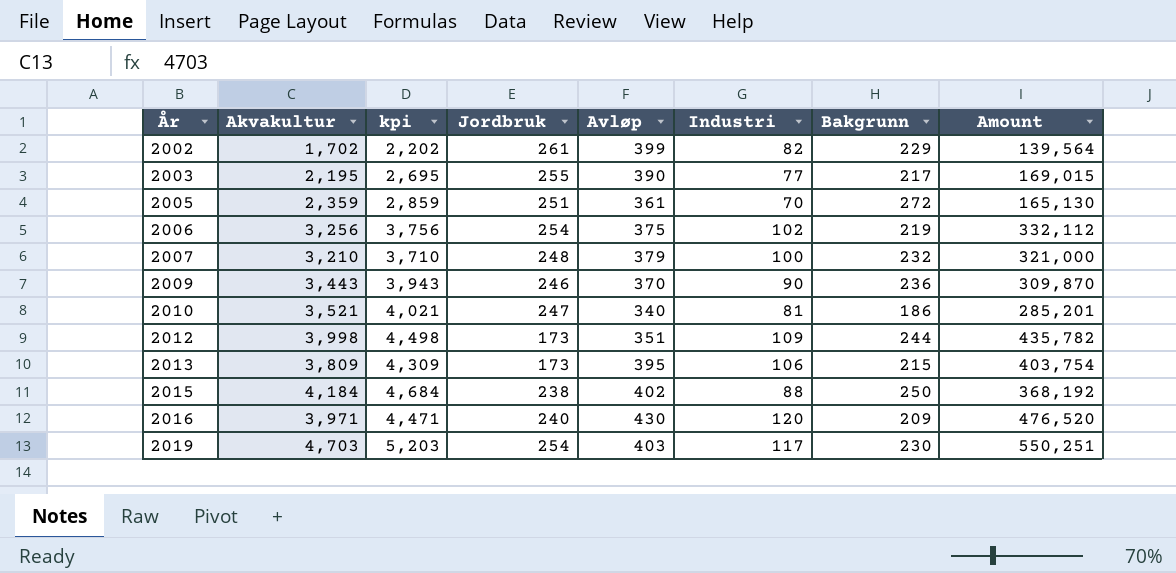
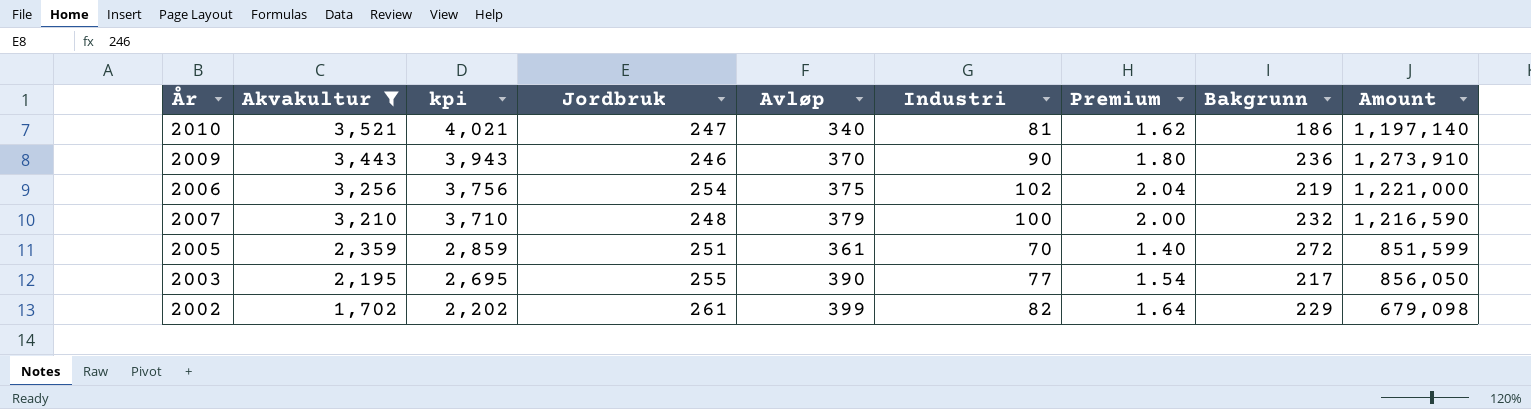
filter: none -> Akvakultur <= 3,521
row order: År ascending -> Akvakultur descending
column Premium | formula: none -> [Industri] * 0.02
column Amount | formula: [Akvakultur] * [Industri] -> [Akvakultur] * [Avløp]

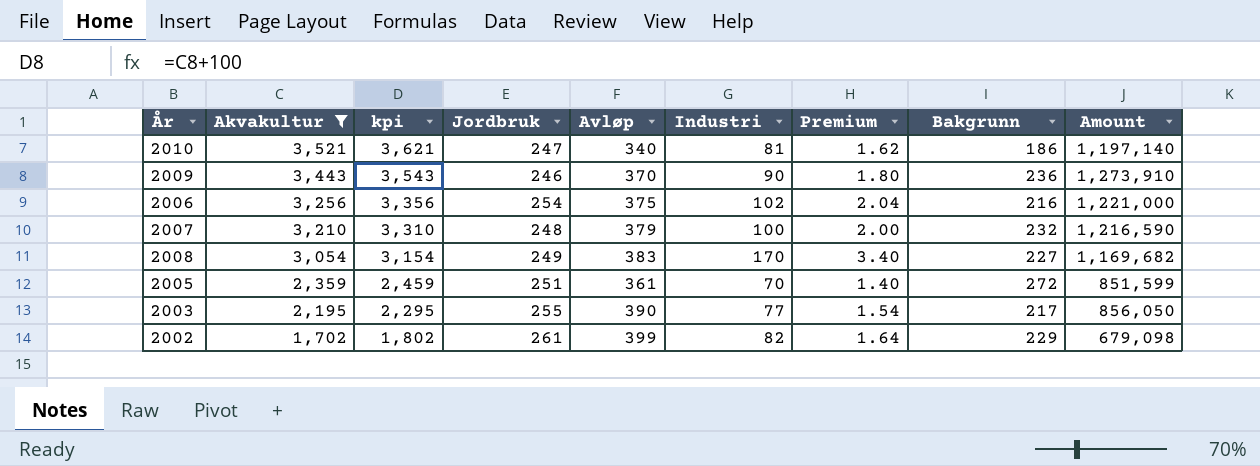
column kpi | formula: [Akvakultur] + 500 -> [Akvakultur] + 100
2006 | Bakgrunn: 219 -> 216
row 2008: none -> 3,054 | 3,154 | 249 | 383 | 170 | 3.40 | 227 | 1,169,682

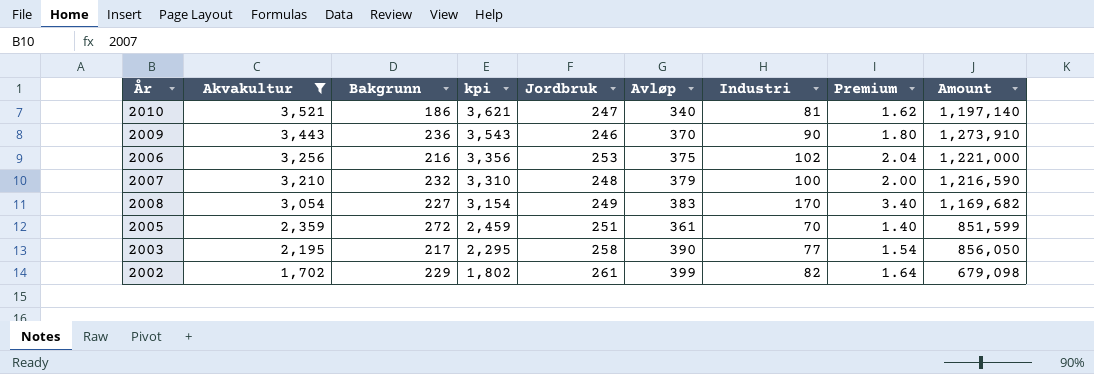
column Bakgrunn | position: 8 -> 3
2006 | Jordbruk: 254 -> 253
2003 | Jordbruk: 255 -> 258

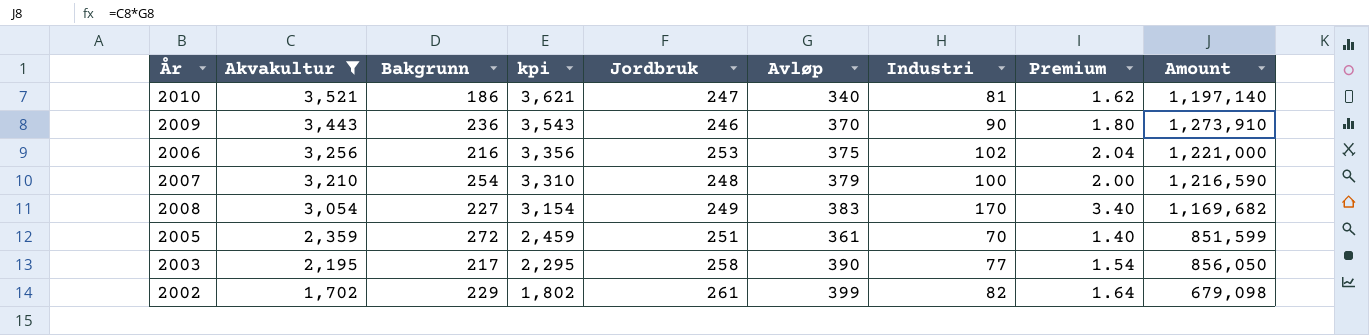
2007 | Bakgrunn: 232 -> 254

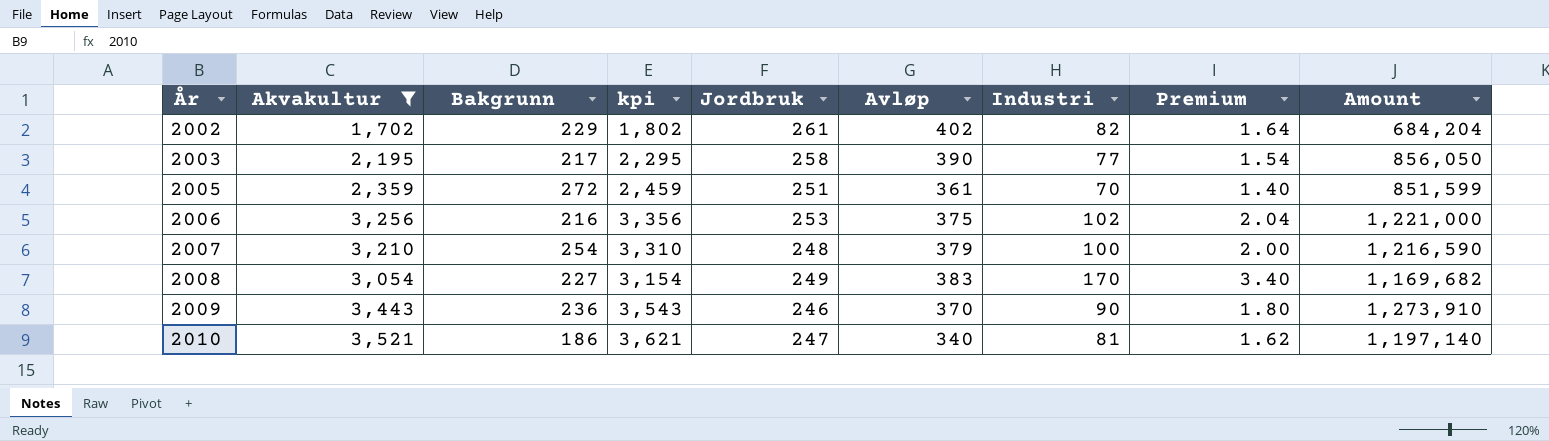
row order: Akvakultur descending -> År ascending
2002 | Avløp: 399 -> 402
2002 | Amount: 679,098 -> 684,204

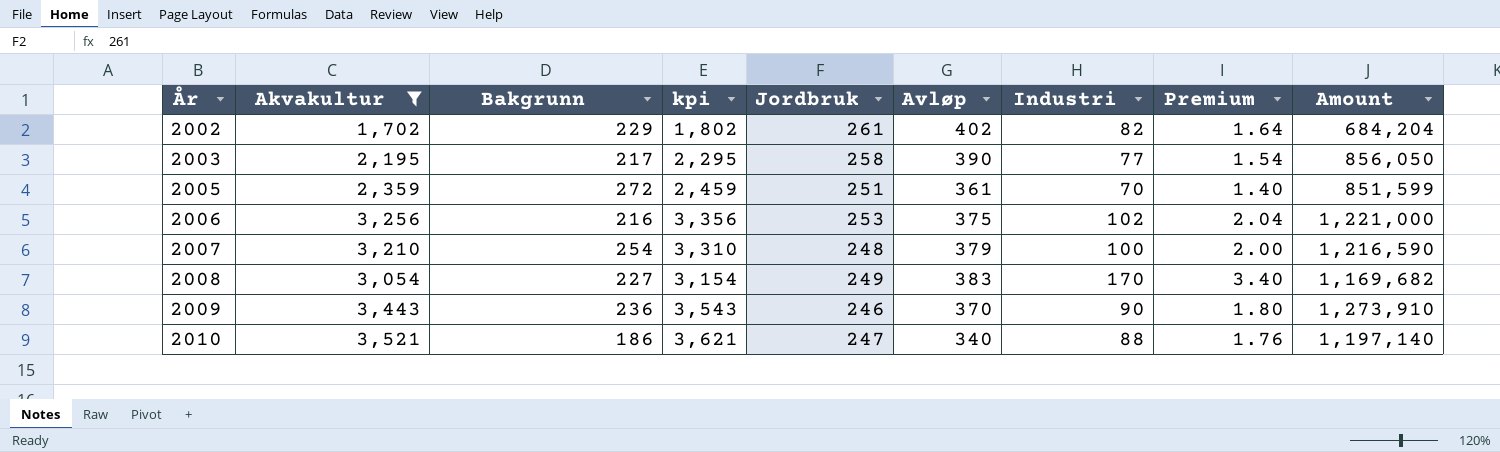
2010 | Industri: 81 -> 88
2010 | Premium: 1.62 -> 1.76

